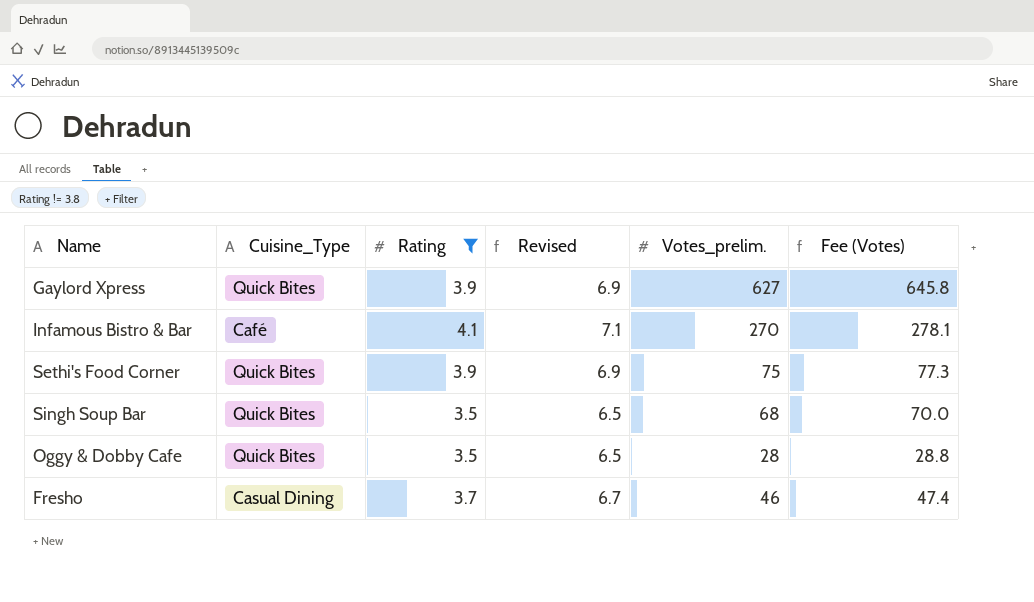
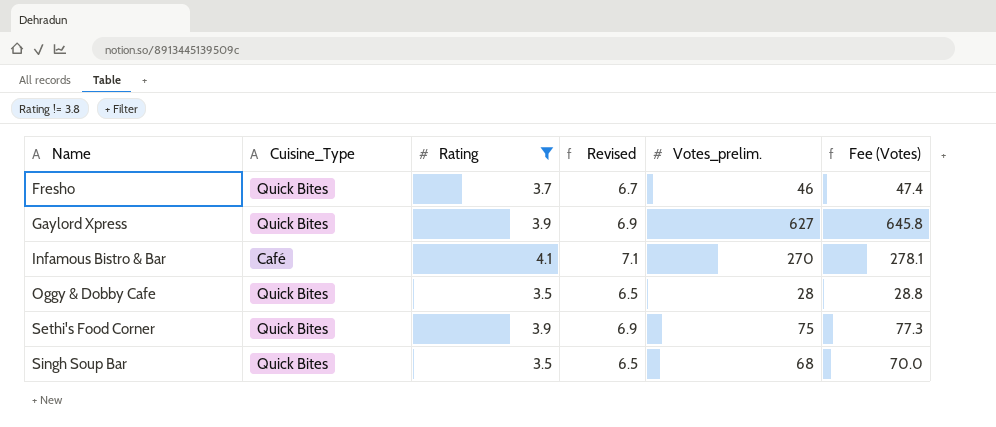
row order: none -> Name ascending
Fresho | Cuisine_Type: Casual Dining -> Quick Bites

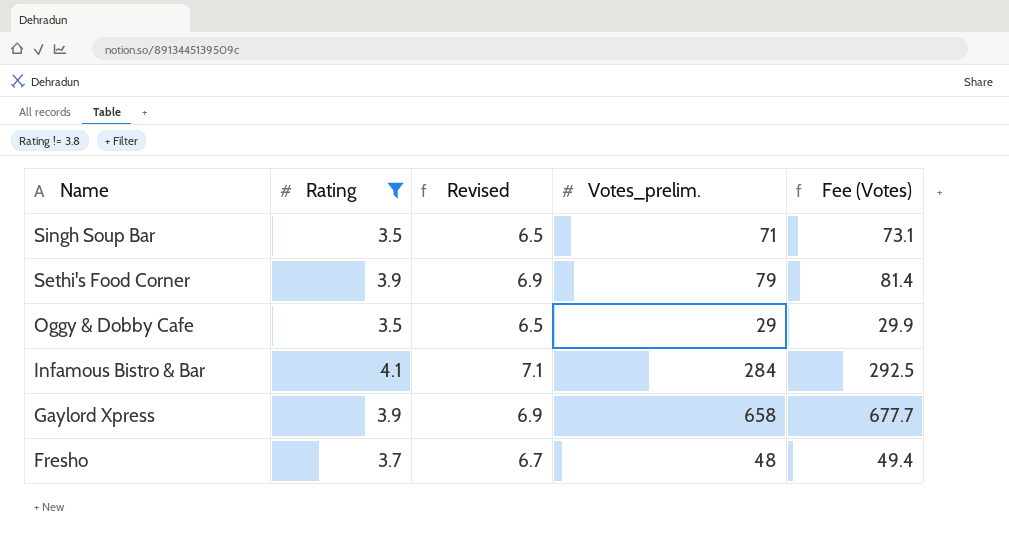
row order: Name ascending -> Name descending
column Cuisine_Type | position: 2 -> none
Singh Soup Bar | Votes_prelim.: 68 -> 71
Singh Soup Bar | Fee (Votes): 70.0 -> 73.1
Sethi's Food Corner | Votes_prelim.: 75 -> 79
Sethi's Food Corner | Fee (Votes): 77.3 -> 81.4
Oggy & Dobby Cafe | Votes_prelim.: 28 -> 29
Oggy & Dobby Cafe | Fee (Votes): 28.8 -> 29.9
Infamous Bistro & Bar | Votes_prelim.: 270 -> 284
Infamous Bistro & Bar | Fee (Votes): 278.1 -> 292.5
Gaylord Xpress | Votes_prelim.: 627 -> 658
Gaylord Xpress | Fee (Votes): 645.8 -> 677.7
Fresho | Votes_prelim.: 46 -> 48
Fresho | Fee (Votes): 47.4 -> 49.4

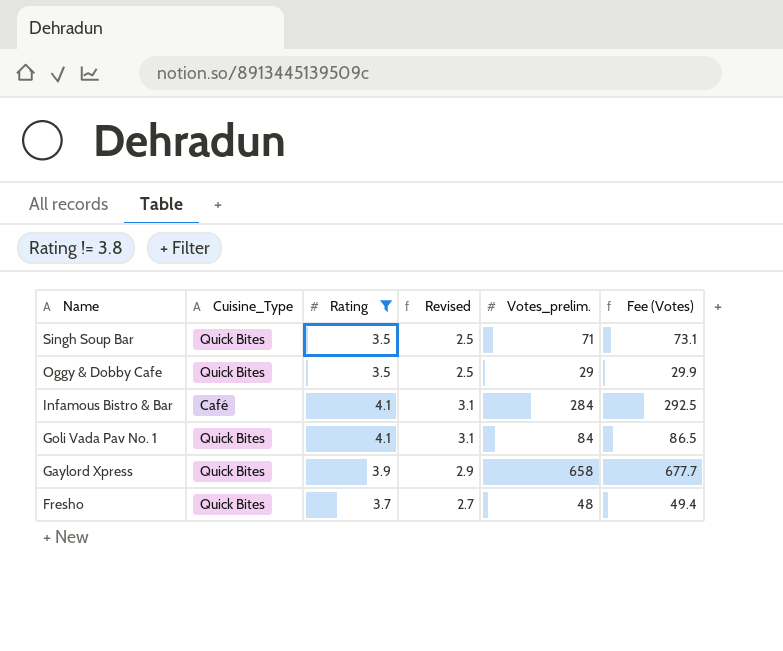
column Cuisine_Type | position: none -> 2
column Revised | formula: [Rating] + 3 -> [Rating] - 1
row Sethi's Food Corner: 3.9 | 6.9 | 79 | 81.4 -> none
row Goli Vada Pav No. 1: none -> Quick Bites | 4.1 | 3.1 | 84 | 86.5

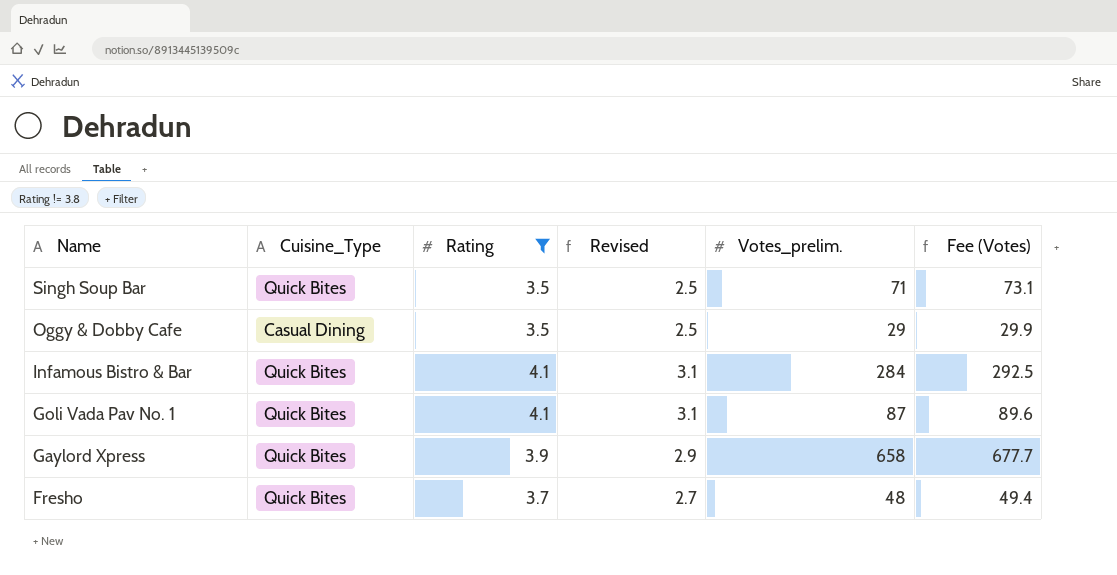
Oggy & Dobby Cafe | Cuisine_Type: Quick Bites -> Casual Dining
Infamous Bistro & Bar | Cuisine_Type: Café -> Quick Bites
Goli Vada Pav No. 1 | Votes_prelim.: 84 -> 87
Goli Vada Pav No. 1 | Fee (Votes): 86.5 -> 89.6

